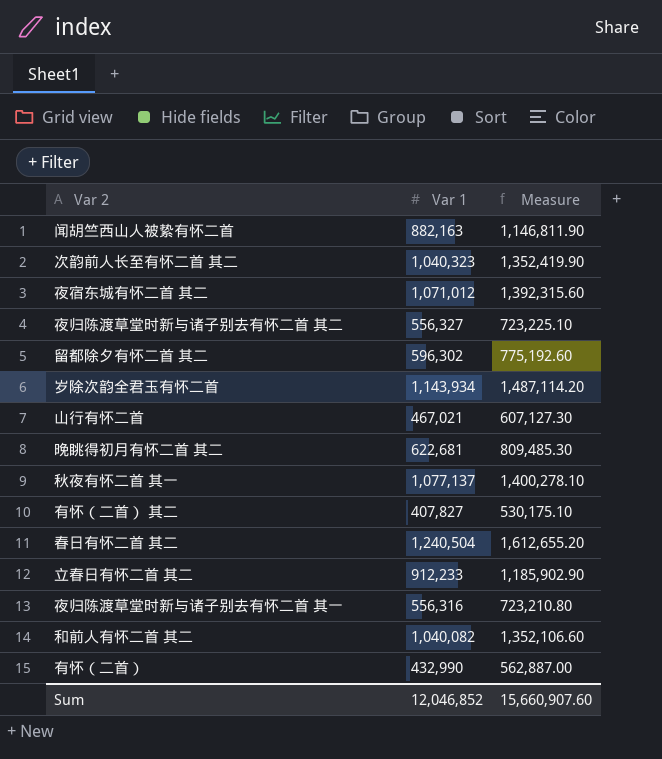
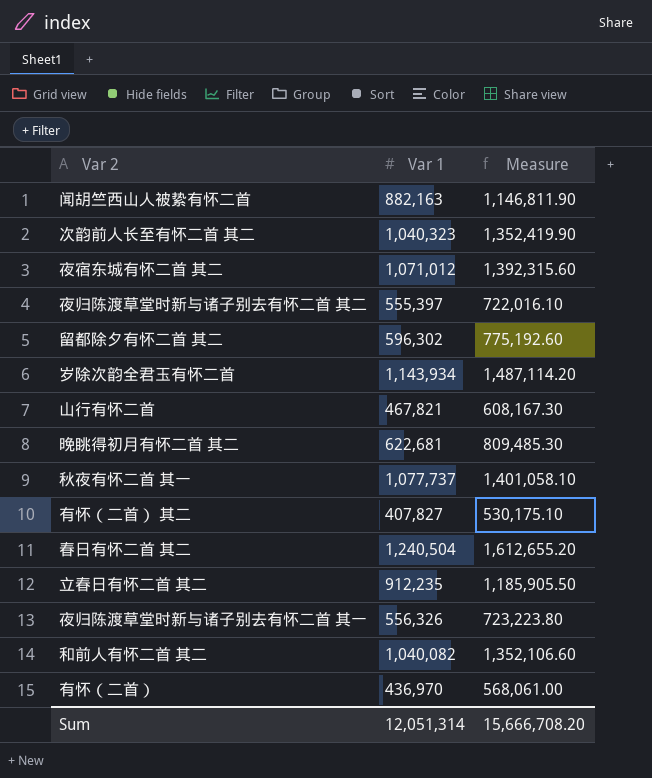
夜归陈渡草堂时新与诸子别去有怀二首 其二 | Var 1: 556,327 -> 555,397
夜归陈渡草堂时新与诸子别去有怀二首 其二 | Measure: 723,225.10 -> 722,016.10
山行有怀二首 | Var 1: 467,021 -> 467,821
山行有怀二首 | Measure: 607,127.30 -> 608,167.30
秋夜有怀二首 其一 | Var 1: 1,077,137 -> 1,077,737
秋夜有怀二首 其一 | Measure: 1,400,278.10 -> 1,401,058.10
立春日有怀二首 其二 | Var 1: 912,233 -> 912,235
立春日有怀二首 其二 | Measure: 1,185,902.90 -> 1,185,905.50
夜归陈渡草堂时新与诸子别去有怀二首 其一 | Var 1: 556,316 -> 556,326
夜归陈渡草堂时新与诸子别去有怀二首 其一 | Measure: 723,210.80 -> 723,223.80
有怀（二首） | Var 1: 432,990 -> 436,970
有怀（二首） | Measure: 562,887.00 -> 568,061.00
Sum | Var 1: 12,046,852 -> 12,051,314
Sum | Measure: 15,660,907.60 -> 15,666,708.20

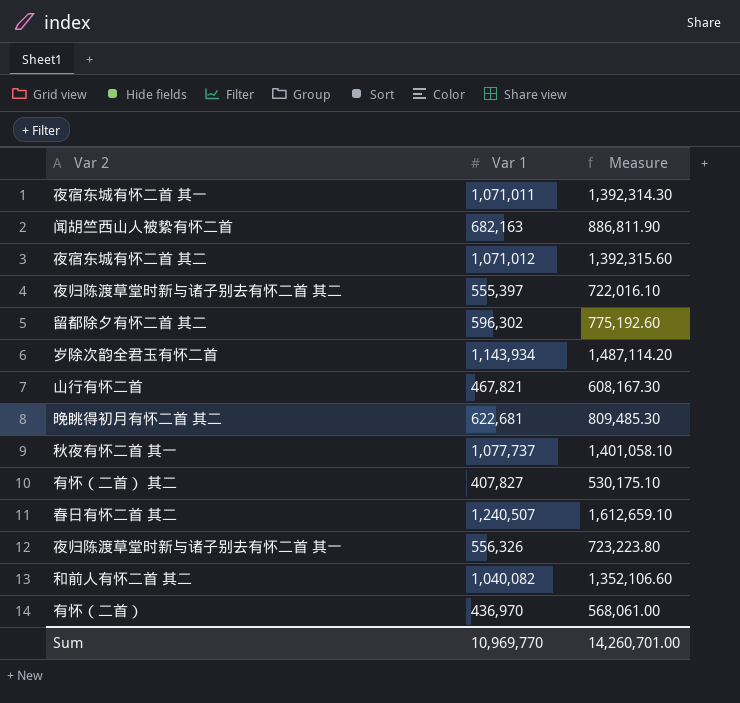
row 次韵前人长至有怀二首 其二: 1,040,323 | 1,352,419.90 -> none
row 立春日有怀二首 其二: 912,235 | 1,185,905.50 -> none
row 夜宿东城有怀二首 其一: none -> 1,071,011 | 1,392,314.30
闻胡竺西山人被絷有怀二首 | Var 1: 882,163 -> 682,163
闻胡竺西山人被絷有怀二首 | Measure: 1,146,811.90 -> 886,811.90
春日有怀二首 其二 | Var 1: 1,240,504 -> 1,240,507
春日有怀二首 其二 | Measure: 1,612,655.20 -> 1,612,659.10
Sum | Var 1: 12,051,314 -> 10,969,770
Sum | Measure: 15,666,708.20 -> 14,260,701.00

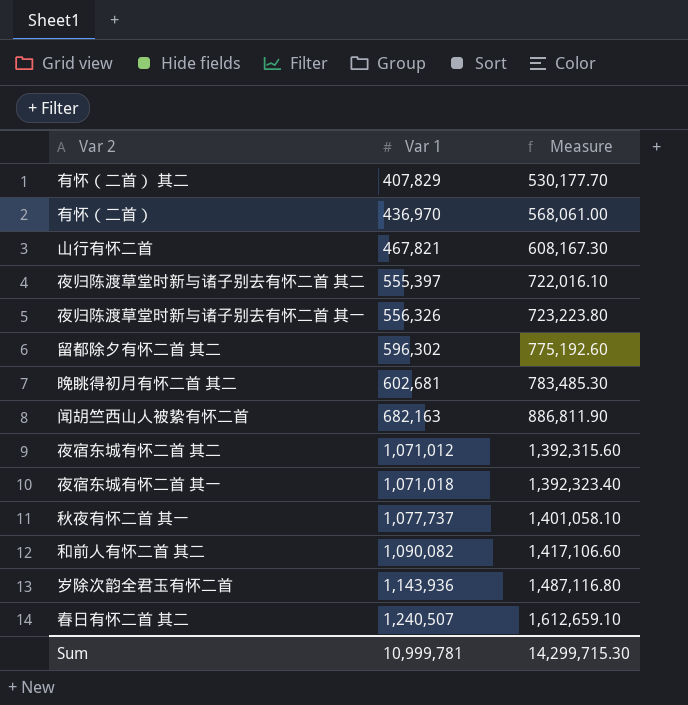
row order: none -> Var 1 ascending
有怀（二首） 其二 | Var 1: 407,827 -> 407,829
有怀（二首） 其二 | Measure: 530,175.10 -> 530,177.70
晚眺得初月有怀二首 其二 | Var 1: 622,681 -> 602,681
晚眺得初月有怀二首 其二 | Measure: 809,485.30 -> 783,485.30
夜宿东城有怀二首 其一 | Var 1: 1,071,011 -> 1,071,018
夜宿东城有怀二首 其一 | Measure: 1,392,314.30 -> 1,392,323.40
和前人有怀二首 其二 | Var 1: 1,040,082 -> 1,090,082
和前人有怀二首 其二 | Measure: 1,352,106.60 -> 1,417,106.60
岁除次韵全君玉有怀二首 | Var 1: 1,143,934 -> 1,143,936
岁除次韵全君玉有怀二首 | Measure: 1,487,114.20 -> 1,487,116.80
Sum | Var 1: 10,969,770 -> 10,999,781
Sum | Measure: 14,260,701.00 -> 14,299,715.30

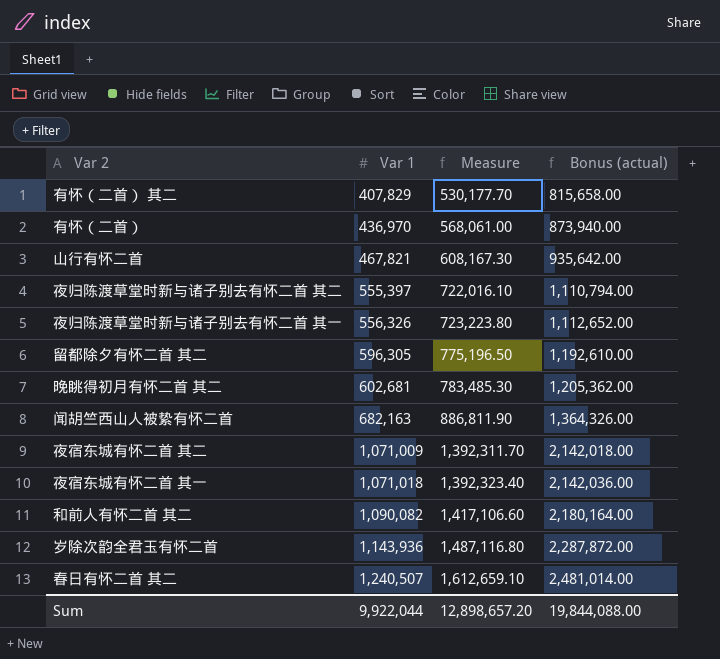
column Bonus (actual) | formula: none -> [Var 1] * 2
row 秋夜有怀二首 其一: 1,077,737 | 1,401,058.10 -> none
留都除夕有怀二首 其二 | Var 1: 596,302 -> 596,305
留都除夕有怀二首 其二 | Measure: 775,192.60 -> 775,196.50
夜宿东城有怀二首 其二 | Var 1: 1,071,012 -> 1,071,009
夜宿东城有怀二首 其二 | Measure: 1,392,315.60 -> 1,392,311.70
Sum | Var 1: 10,999,781 -> 9,922,044
Sum | Measure: 14,299,715.30 -> 12,898,657.20

